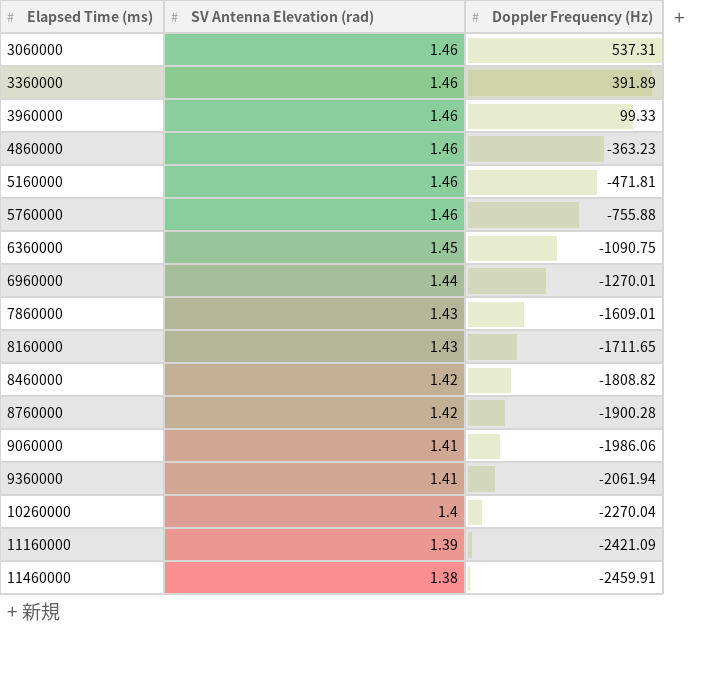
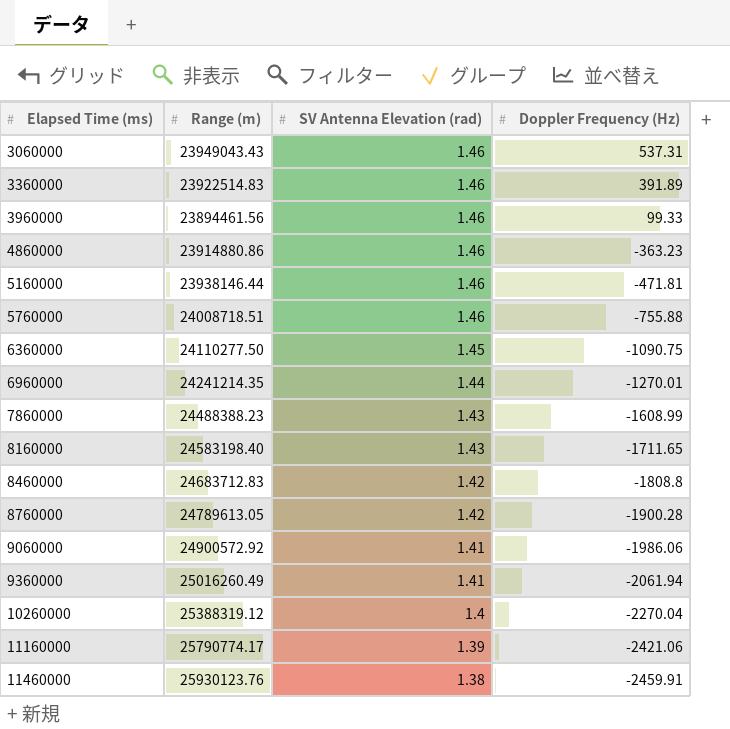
column Range (m) | position: none -> 2
7860000 | Doppler Frequency (Hz): -1609.01 -> -1608.99
8460000 | Doppler Frequency (Hz): -1808.82 -> -1808.8
11160000 | Doppler Frequency (Hz): -2421.09 -> -2421.06

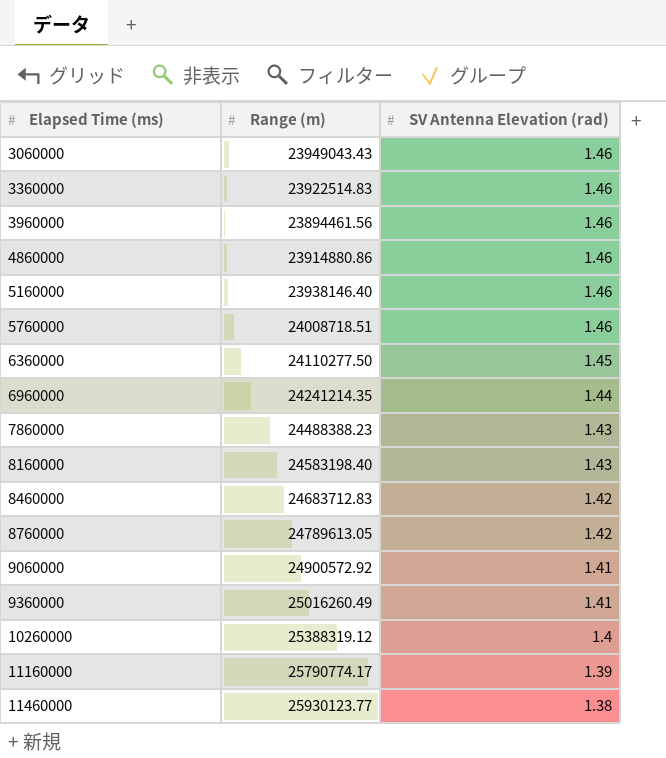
column Doppler Frequency (Hz) | position: 4 -> none
5160000 | Range (m): 23938146.44 -> 23938146.40
11460000 | Range (m): 25930123.76 -> 25930123.77

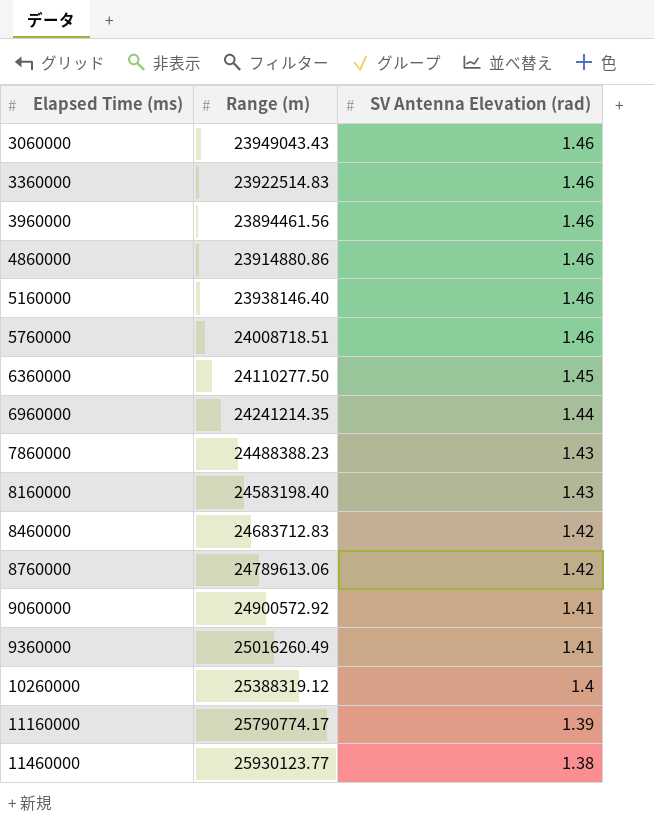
8760000 | Range (m): 24789613.05 -> 24789613.06

